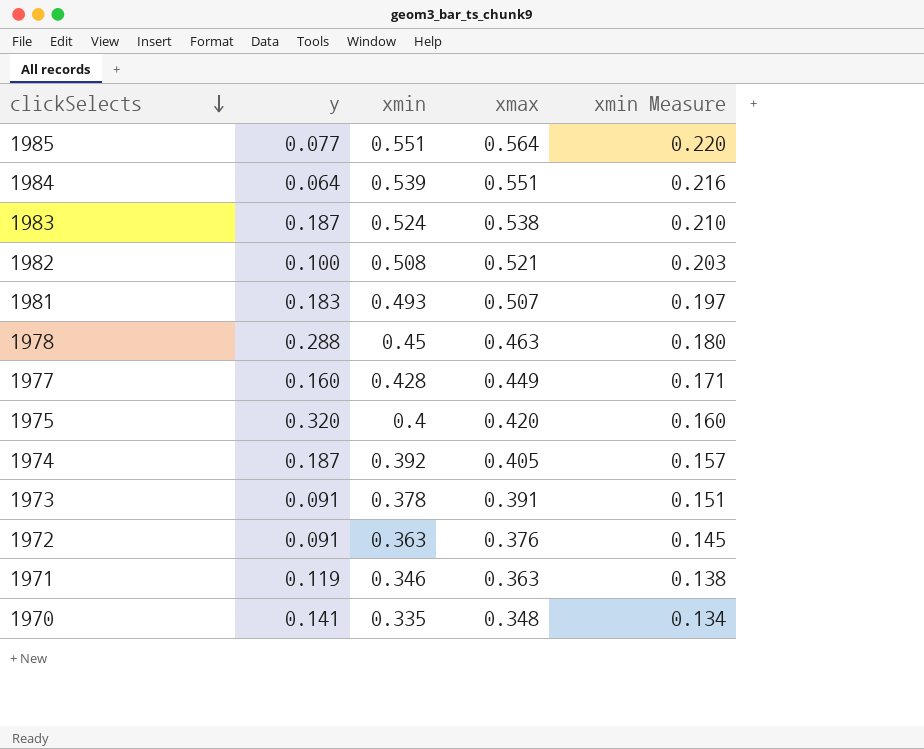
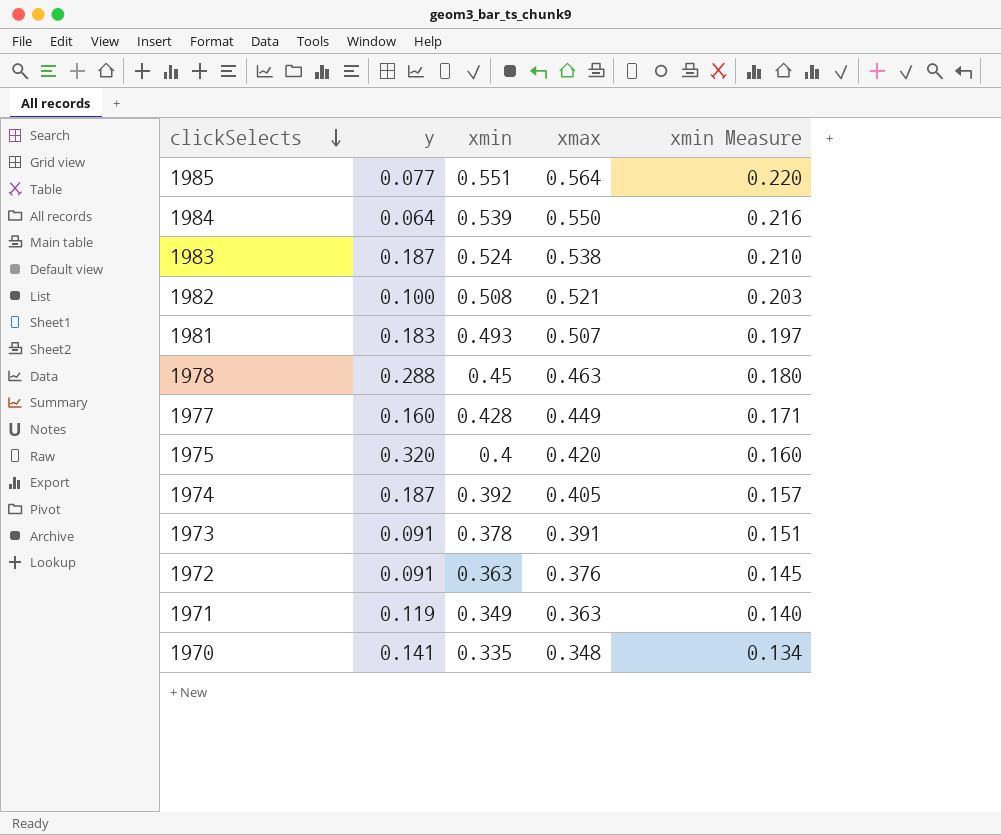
1984 | xmax: 0.551 -> 0.550
1971 | xmin: 0.346 -> 0.349
1971 | xmin Measure: 0.138 -> 0.140

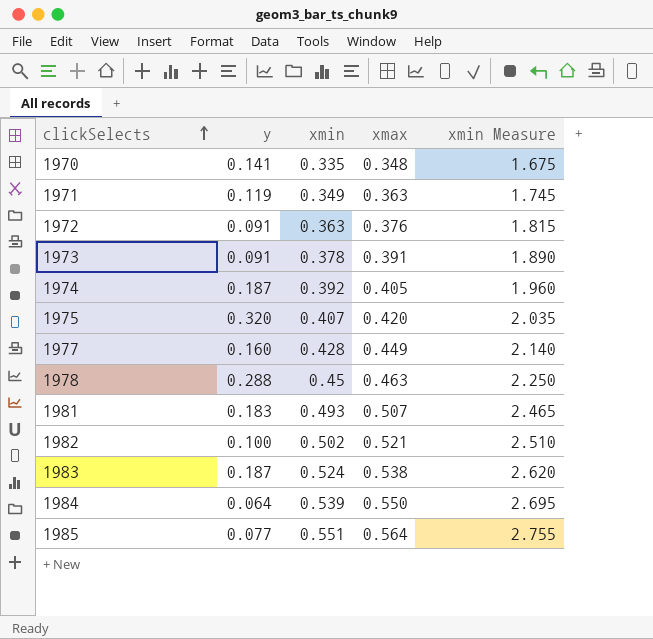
row order: clickSelects descending -> clickSelects ascending
column xmin Measure | formula: [xmin] * 0.4 -> [xmin] * 5
1975 | xmin: 0.4 -> 0.407
1982 | xmin: 0.508 -> 0.502

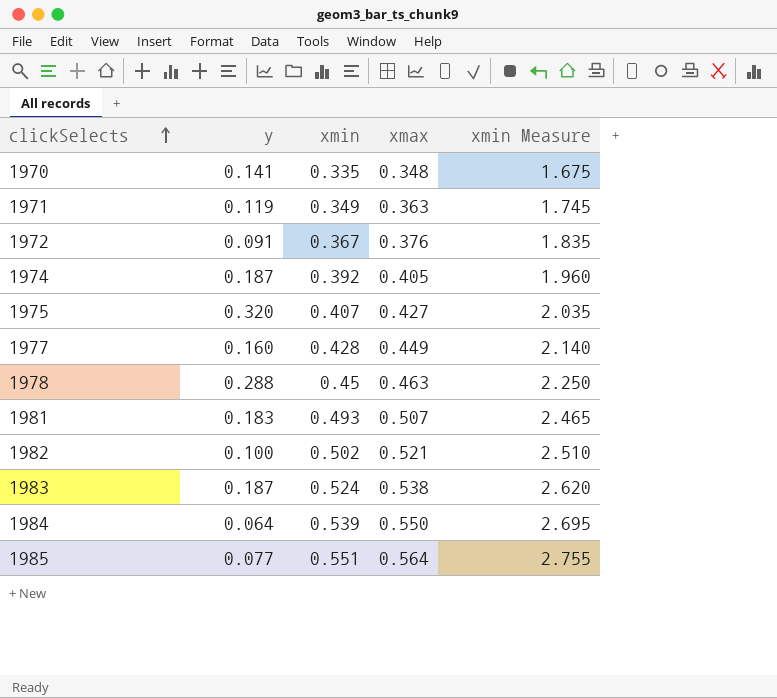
row 1973: 0.091 | 0.378 | 0.391 | 1.890 -> none
1972 | xmin: 0.363 -> 0.367
1972 | xmin Measure: 1.815 -> 1.835
1975 | xmax: 0.420 -> 0.427

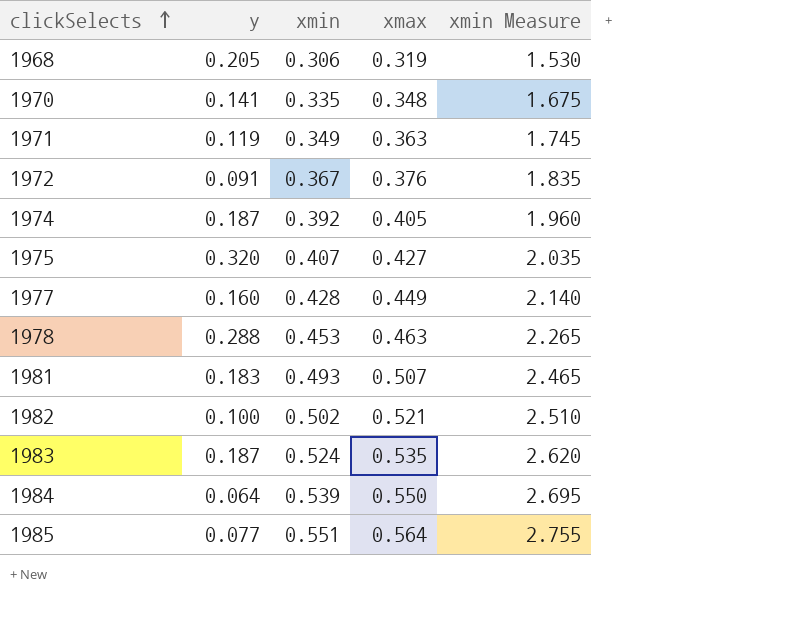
row 1968: none -> 0.205 | 0.306 | 0.319 | 1.530
1978 | xmin: 0.45 -> 0.453
1978 | xmin Measure: 2.250 -> 2.265
1983 | xmax: 0.538 -> 0.535

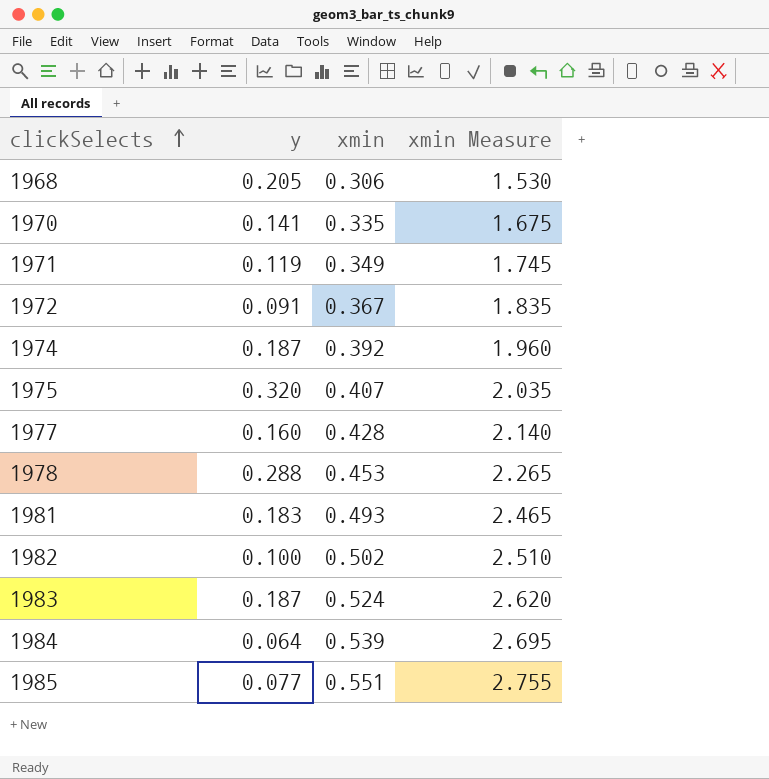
column xmax | position: 4 -> none

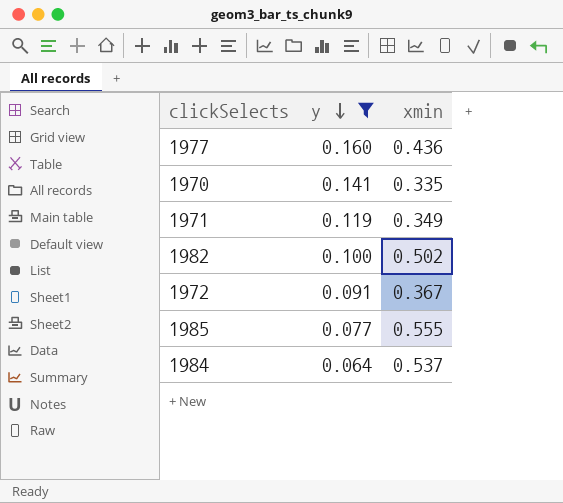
filter: none -> y <= 0.160
row order: clickSelects ascending -> y descending
column xmin Measure | formula: [xmin] * 5 -> none
1977 | xmin: 0.428 -> 0.436
1985 | xmin: 0.551 -> 0.555
1984 | xmin: 0.539 -> 0.537

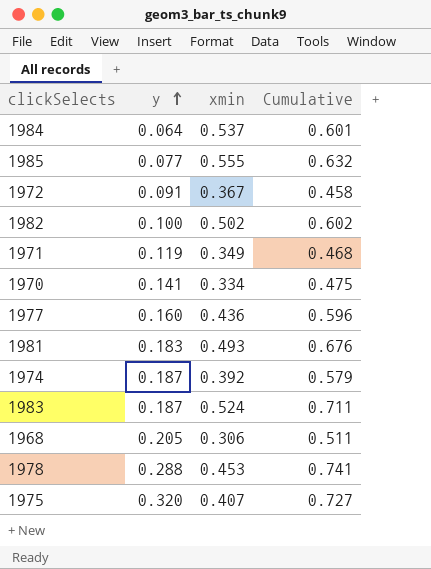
filter: y <= 0.160 -> none
row order: y descending -> y ascending
column Cumulative | formula: none -> [y] + [xmin]
1970 | xmin: 0.335 -> 0.334

